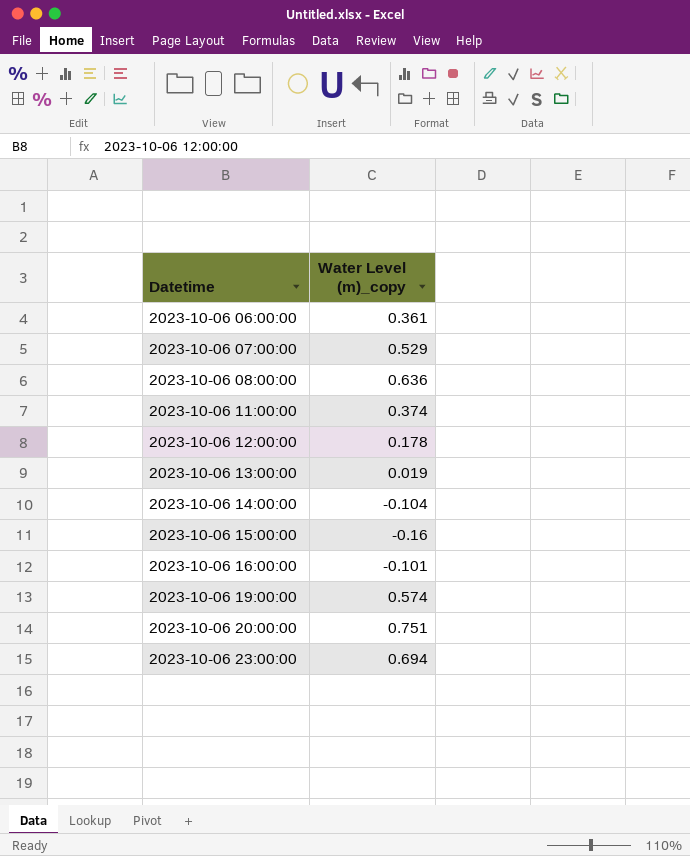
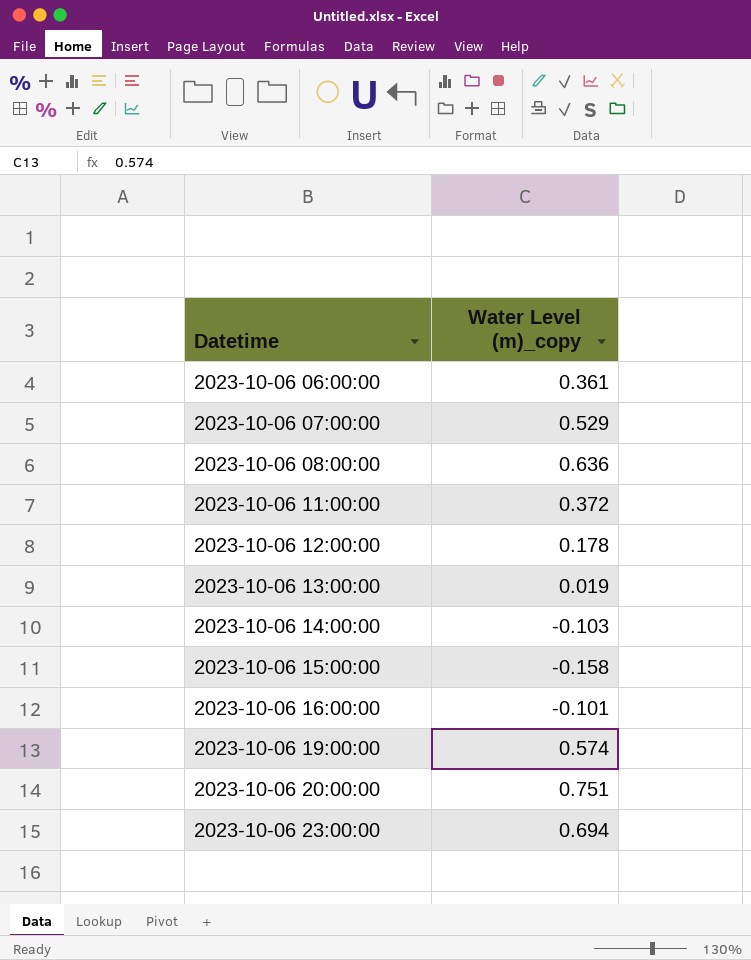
2023-10-06 11:00:00 | Water Level (m)_copy: 0.374 -> 0.372
2023-10-06 14:00:00 | Water Level (m)_copy: -0.104 -> -0.103
2023-10-06 15:00:00 | Water Level (m)_copy: -0.16 -> -0.158

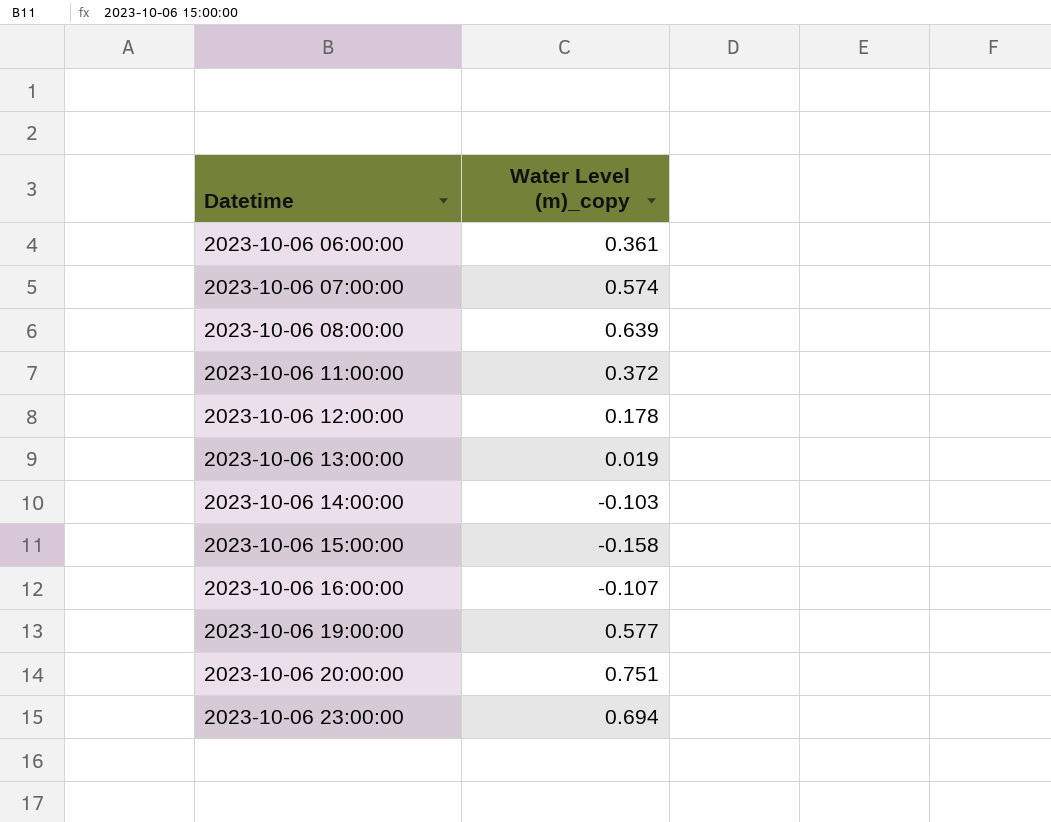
2023-10-06 07:00:00 | Water Level (m)_copy: 0.529 -> 0.574
2023-10-06 08:00:00 | Water Level (m)_copy: 0.636 -> 0.639
2023-10-06 16:00:00 | Water Level (m)_copy: -0.101 -> -0.107
2023-10-06 19:00:00 | Water Level (m)_copy: 0.574 -> 0.577

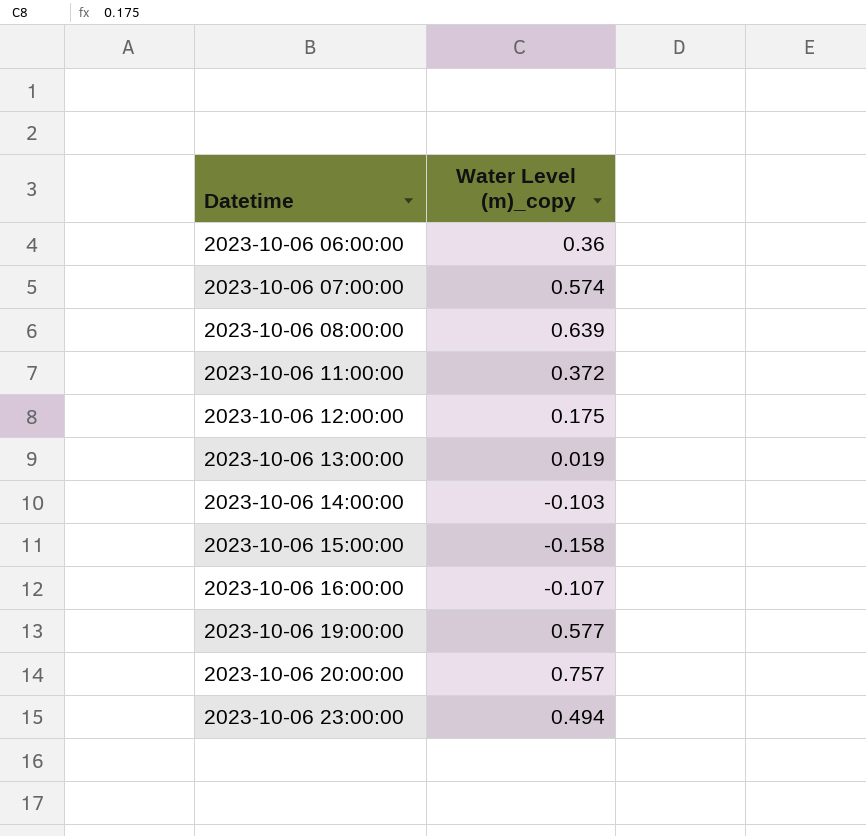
2023-10-06 06:00:00 | Water Level (m)_copy: 0.361 -> 0.36
2023-10-06 12:00:00 | Water Level (m)_copy: 0.178 -> 0.175
2023-10-06 20:00:00 | Water Level (m)_copy: 0.751 -> 0.757
2023-10-06 23:00:00 | Water Level (m)_copy: 0.694 -> 0.494

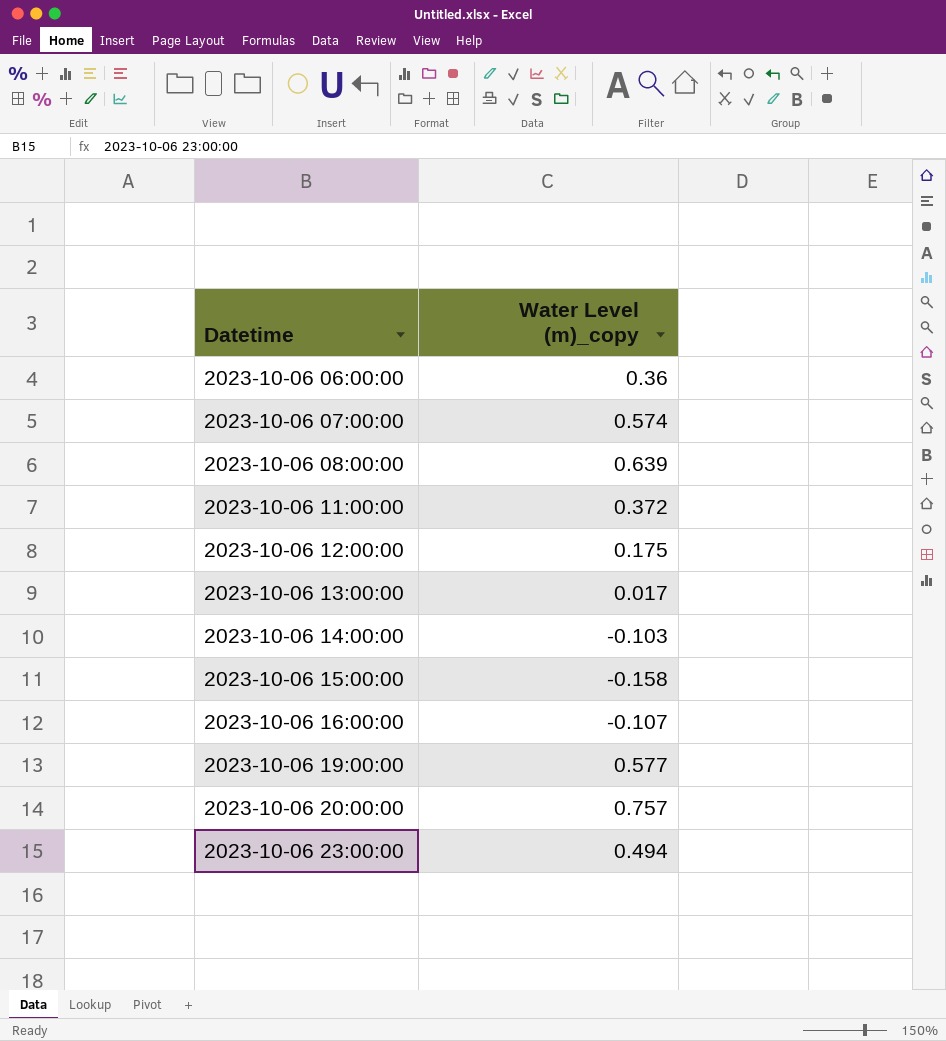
2023-10-06 13:00:00 | Water Level (m)_copy: 0.019 -> 0.017

